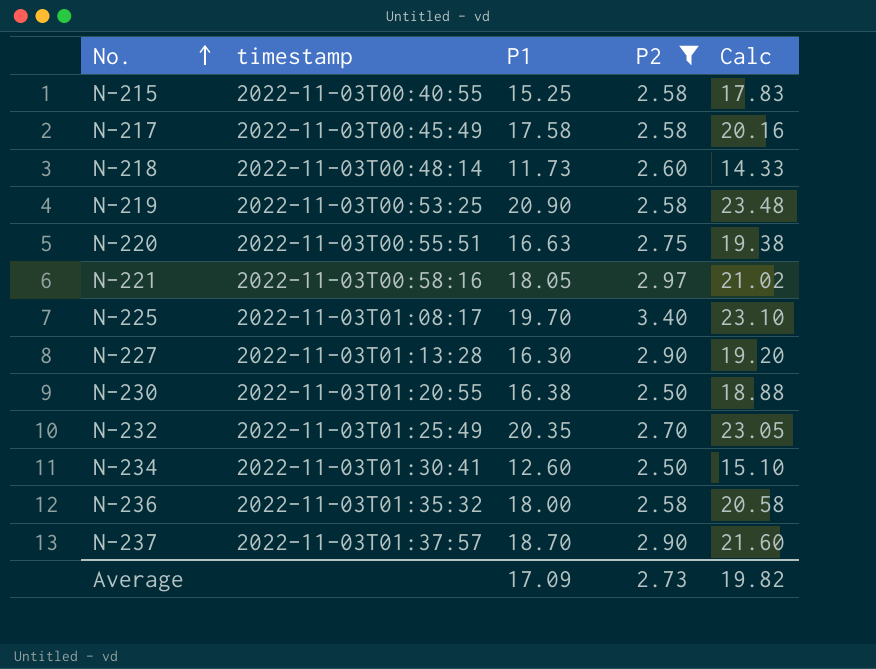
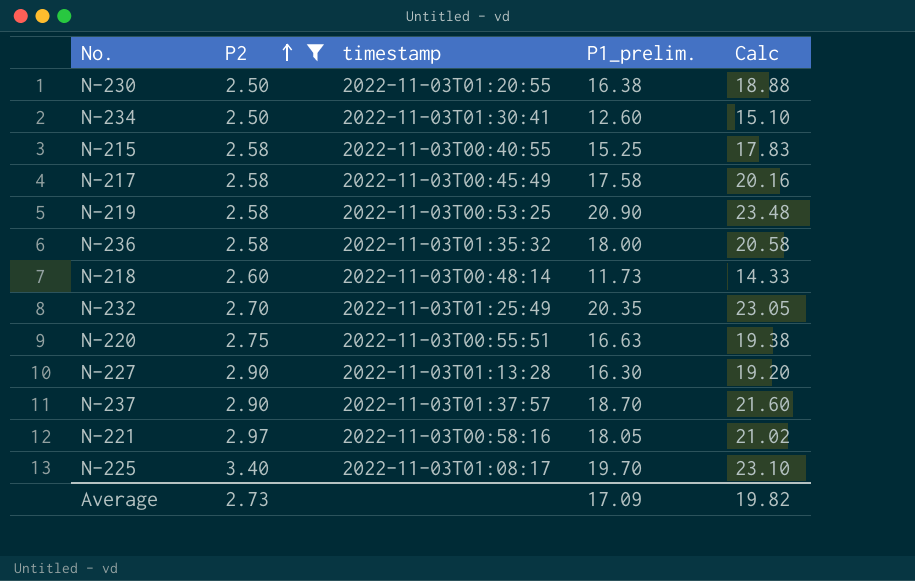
row order: No. ascending -> P2 ascending
column P2 | position: 4 -> 2
column name: P1 -> P1_prelim.

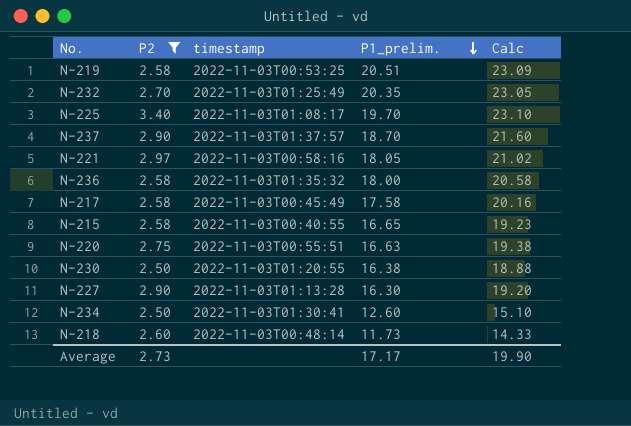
row order: P2 ascending -> P1_prelim. descending
N-219 | P1_prelim.: 20.90 -> 20.51
N-219 | Calc: 23.48 -> 23.09
N-215 | P1_prelim.: 15.25 -> 16.65
N-215 | Calc: 17.83 -> 19.23
Average | P1_prelim.: 17.09 -> 17.17
Average | Calc: 19.82 -> 19.90

